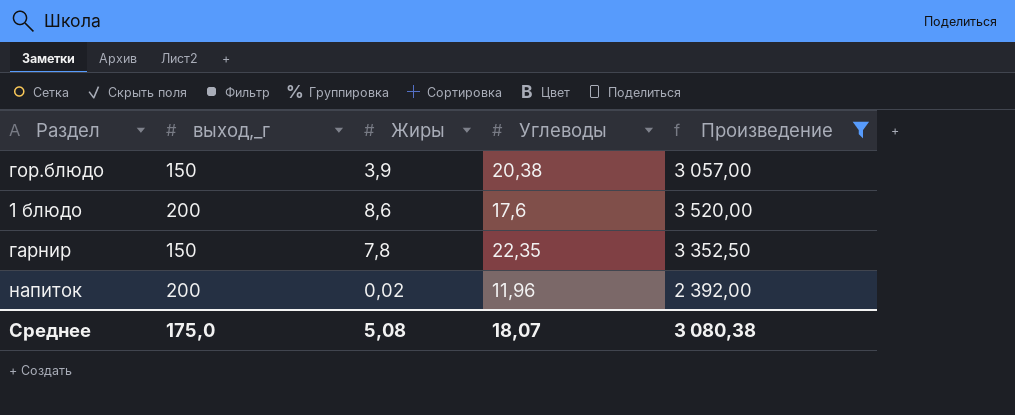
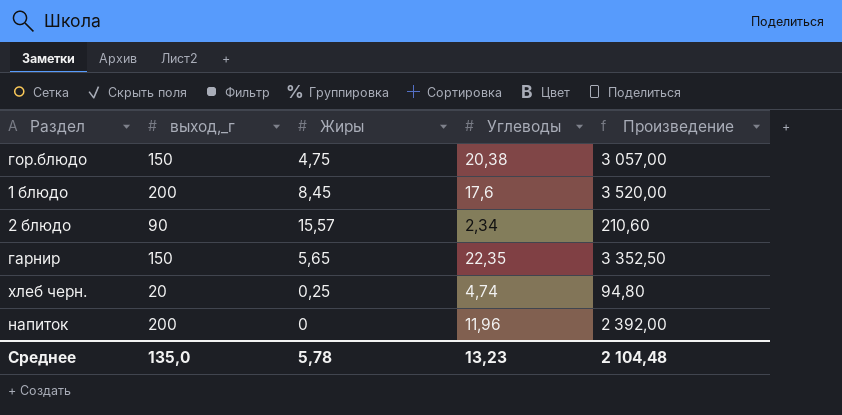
filter: Произведение >= 2 392,00 -> none
гор.блюдо | Жиры: 3,9 -> 4,75
1 блюдо | Жиры: 8,6 -> 8,45
гарнир | Жиры: 7,8 -> 5,65
напиток | Жиры: 0,02 -> 0
Среднее | выход,_г: 175,0 -> 135,0
Среднее | Жиры: 5,08 -> 5,78
Среднее | Углеводы: 18,07 -> 13,23
Среднее | Произведение: 3 080,38 -> 2 104,48

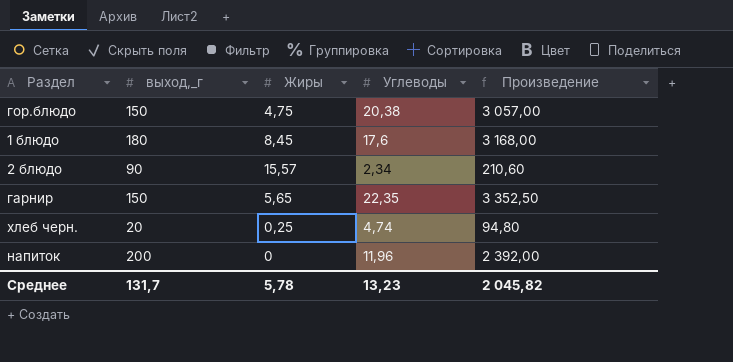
1 блюдо | выход,_г: 200 -> 180
1 блюдо | Произведение: 3 520,00 -> 3 168,00
Среднее | выход,_г: 135,0 -> 131,7
Среднее | Произведение: 2 104,48 -> 2 045,82

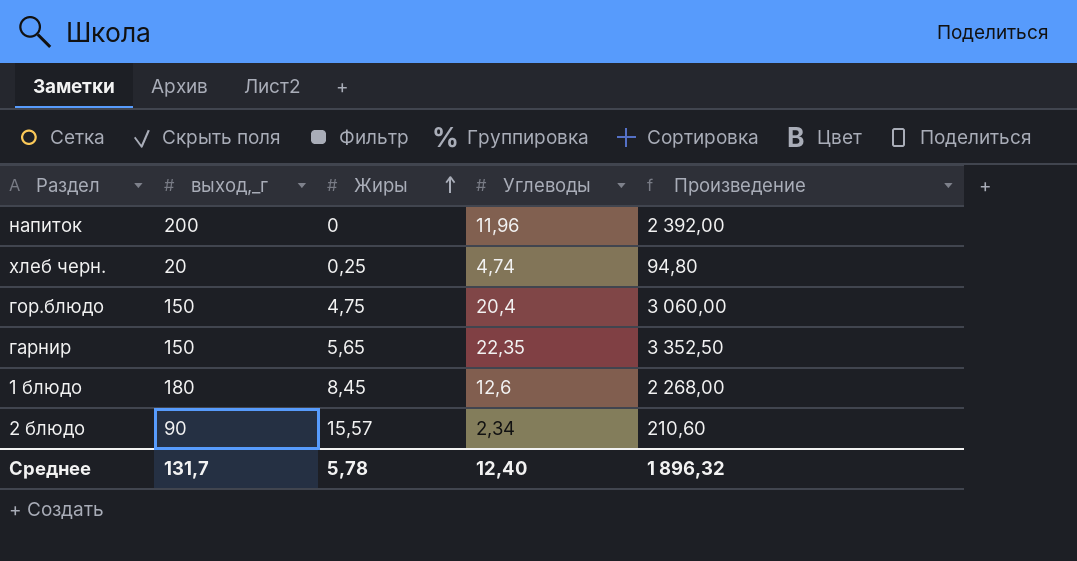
row order: none -> Жиры ascending
гор.блюдо | Углеводы: 20,38 -> 20,4
гор.блюдо | Произведение: 3 057,00 -> 3 060,00
1 блюдо | Углеводы: 17,6 -> 12,6
1 блюдо | Произведение: 3 168,00 -> 2 268,00
Среднее | Углеводы: 13,23 -> 12,40
Среднее | Произведение: 2 045,82 -> 1 896,32

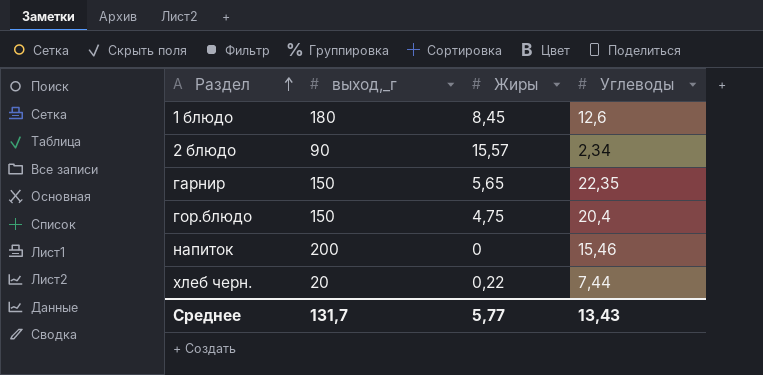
row order: Жиры ascending -> Раздел ascending
column Произведение | formula: [выход,_г] * [Углеводы] -> none
напиток | Углеводы: 11,96 -> 15,46
хлеб черн. | Жиры: 0,25 -> 0,22
хлеб черн. | Углеводы: 4,74 -> 7,44
Среднее | Жиры: 5,78 -> 5,77
Среднее | Углеводы: 12,40 -> 13,43

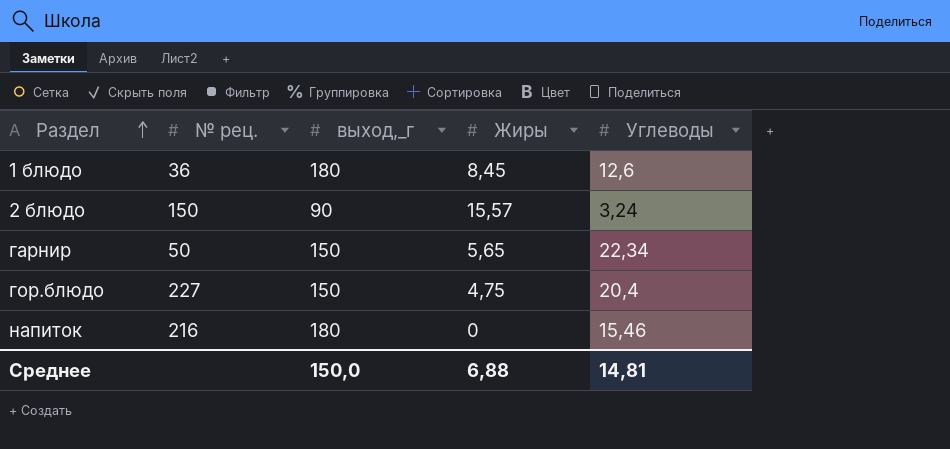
column № рец. | position: none -> 2
row хлеб черн.: 20 | 0,22 | 7,44 -> none
2 блюдо | Углеводы: 2,34 -> 3,24
гарнир | Углеводы: 22,35 -> 22,34
напиток | выход,_г: 200 -> 180
Среднее | выход,_г: 131,7 -> 150,0
Среднее | Жиры: 5,77 -> 6,88
Среднее | Углеводы: 13,43 -> 14,81

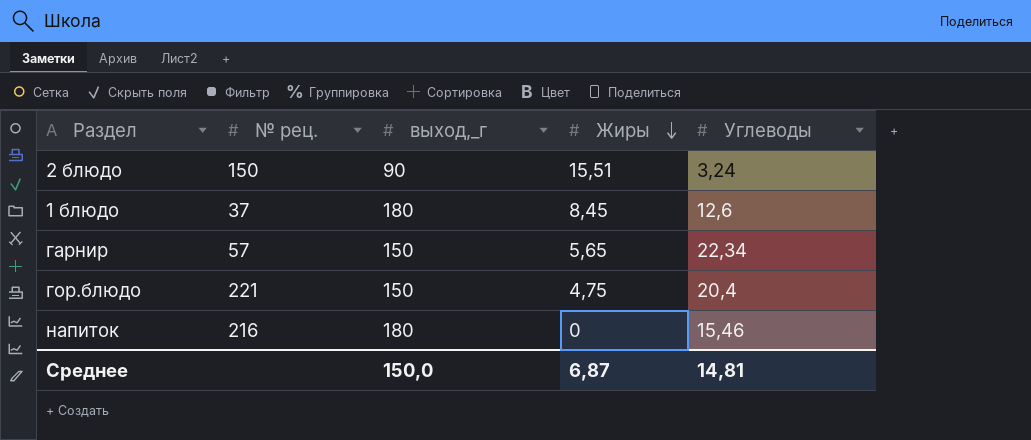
row order: Раздел ascending -> Жиры descending
2 блюдо | Жиры: 15,57 -> 15,51
1 блюдо | № рец.: 36 -> 37
гарнир | № рец.: 50 -> 57
гор.блюдо | № рец.: 227 -> 221
Среднее | Жиры: 6,88 -> 6,87

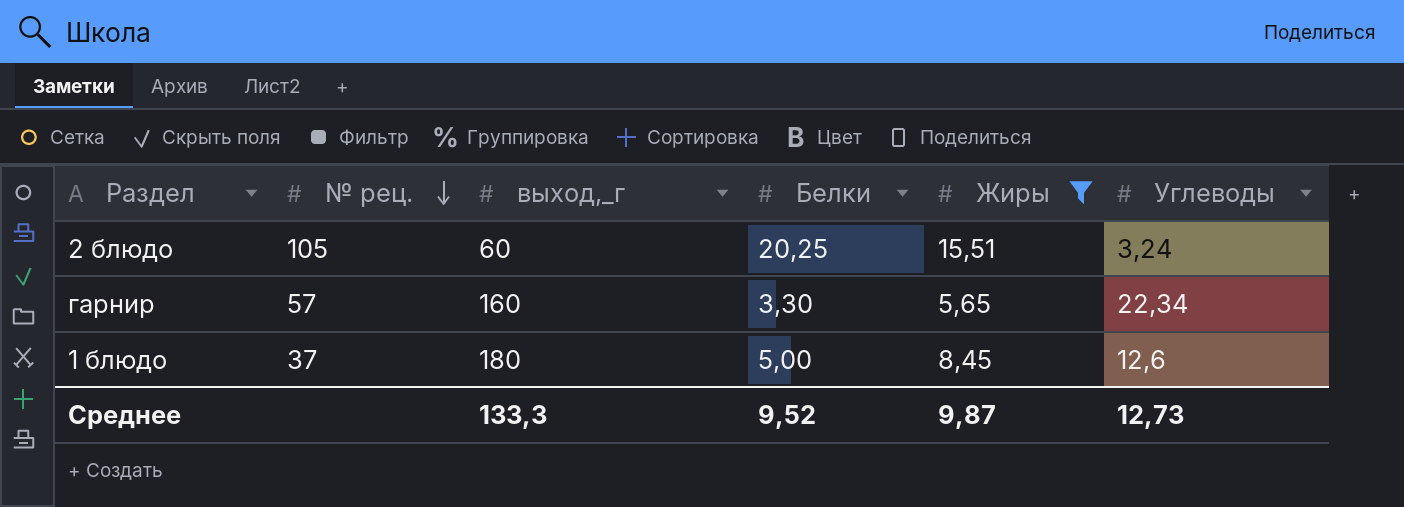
filter: none -> Жиры >= 5,65
row order: Жиры descending -> № рец. descending
column Белки | position: none -> 4
2 блюдо | № рец.: 150 -> 105
2 блюдо | выход,_г: 90 -> 60
гарнир | выход,_г: 150 -> 160
Среднее | выход,_г: 150,0 -> 133,3
Среднее | Жиры: 6,87 -> 9,87
Среднее | Углеводы: 14,81 -> 12,73

